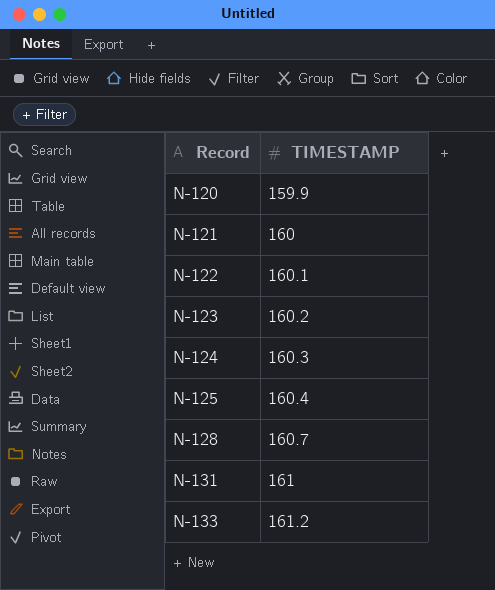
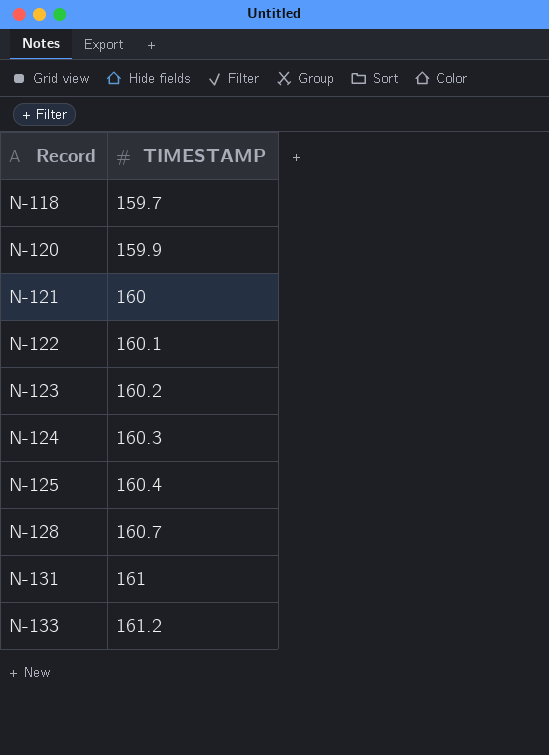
row N-118: none -> 159.7

